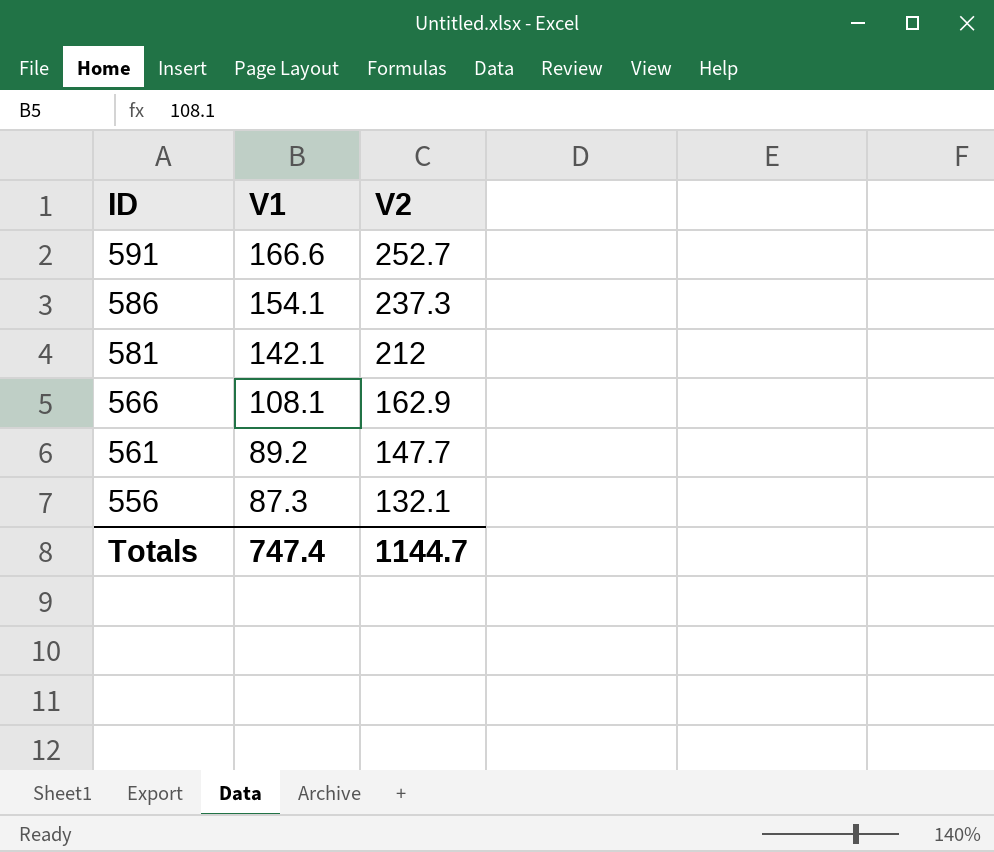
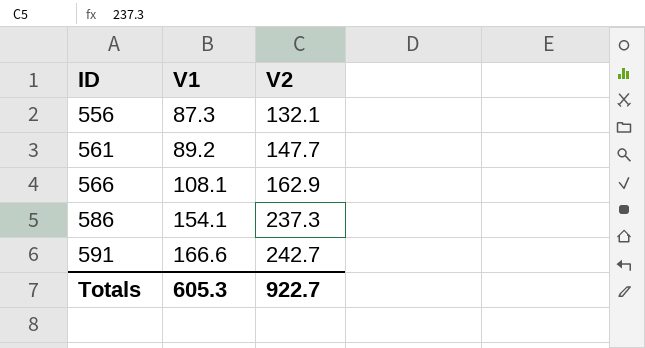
row order: ID descending -> ID ascending
row 581: 142.1 | 212 -> none
591 | V2: 252.7 -> 242.7
Totals | V1: 747.4 -> 605.3
Totals | V2: 1144.7 -> 922.7

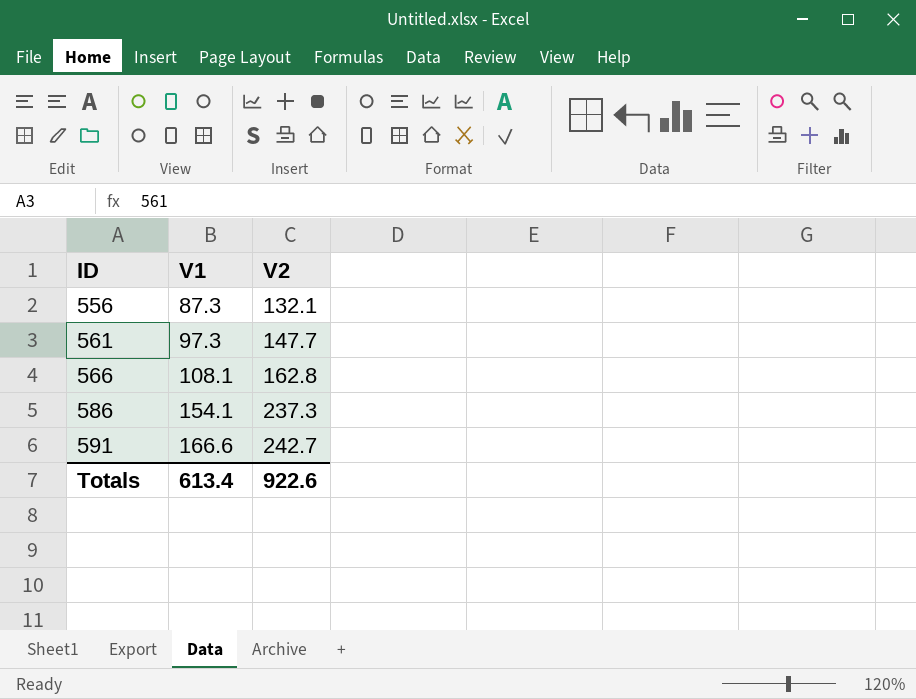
561 | V1: 89.2 -> 97.3
566 | V2: 162.9 -> 162.8
Totals | V1: 605.3 -> 613.4
Totals | V2: 922.7 -> 922.6

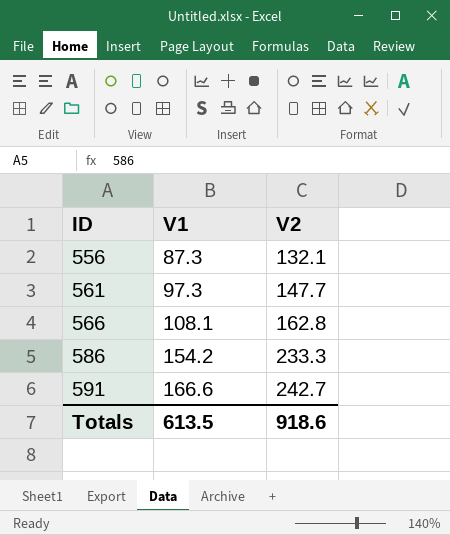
586 | V1: 154.1 -> 154.2
586 | V2: 237.3 -> 233.3
Totals | V1: 613.4 -> 613.5
Totals | V2: 922.6 -> 918.6

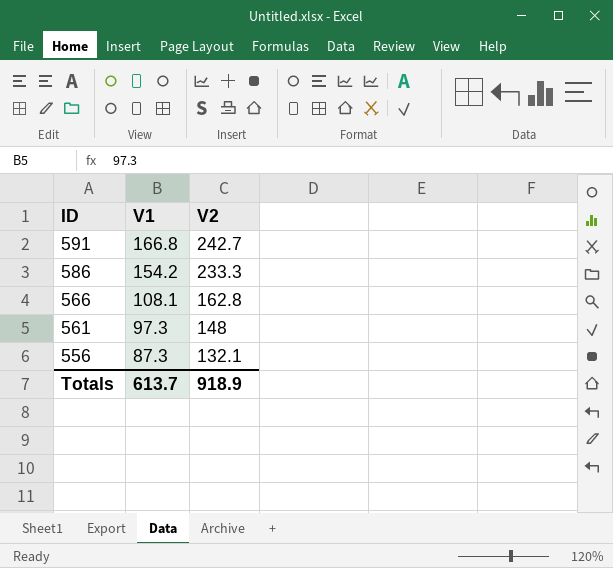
row order: ID ascending -> ID descending
591 | V1: 166.6 -> 166.8
561 | V2: 147.7 -> 148
Totals | V1: 613.5 -> 613.7
Totals | V2: 918.6 -> 918.9

